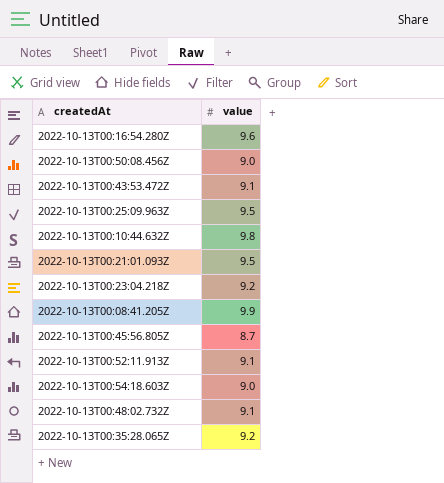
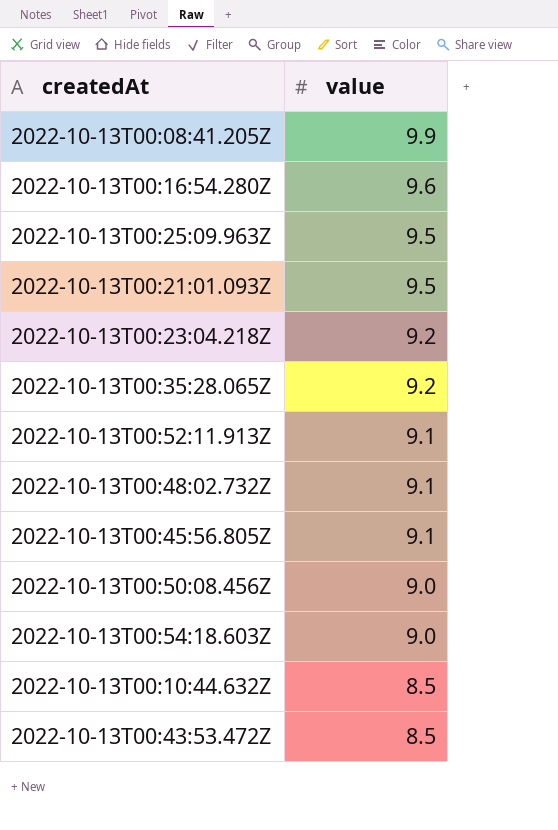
row order: none -> value descending
2022-10-13T00:45:56.805Z | value: 8.7 -> 9.1
2022-10-13T00:10:44.632Z | value: 9.8 -> 8.5
2022-10-13T00:43:53.472Z | value: 9.1 -> 8.5

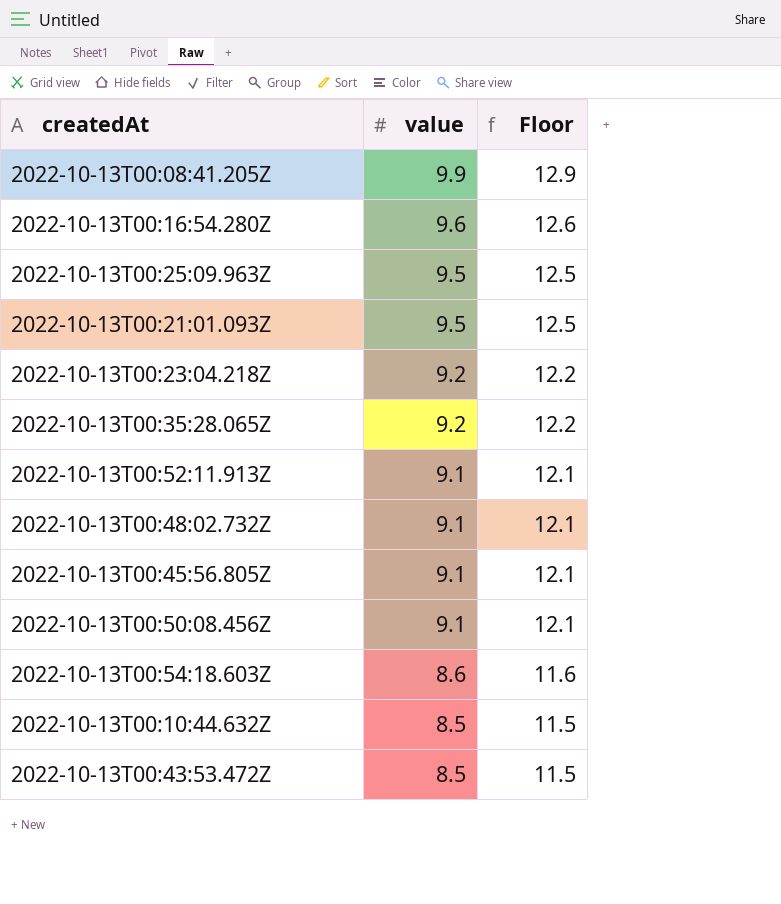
column Floor | formula: none -> [value] + 3
2022-10-13T00:50:08.456Z | value: 9.0 -> 9.1
2022-10-13T00:54:18.603Z | value: 9.0 -> 8.6

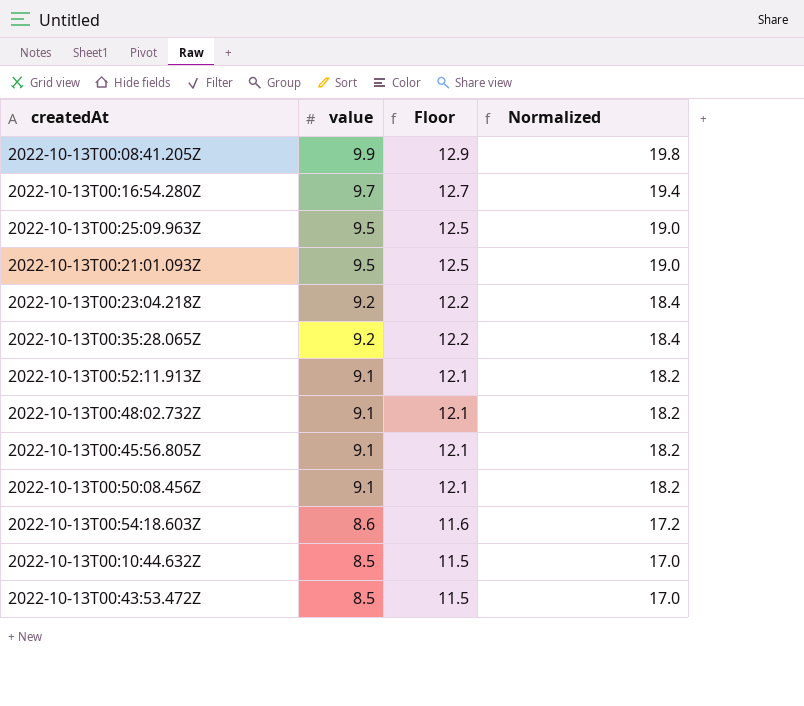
column Normalized | formula: none -> [value] * 2
2022-10-13T00:16:54.280Z | value: 9.6 -> 9.7
2022-10-13T00:16:54.280Z | Floor: 12.6 -> 12.7

